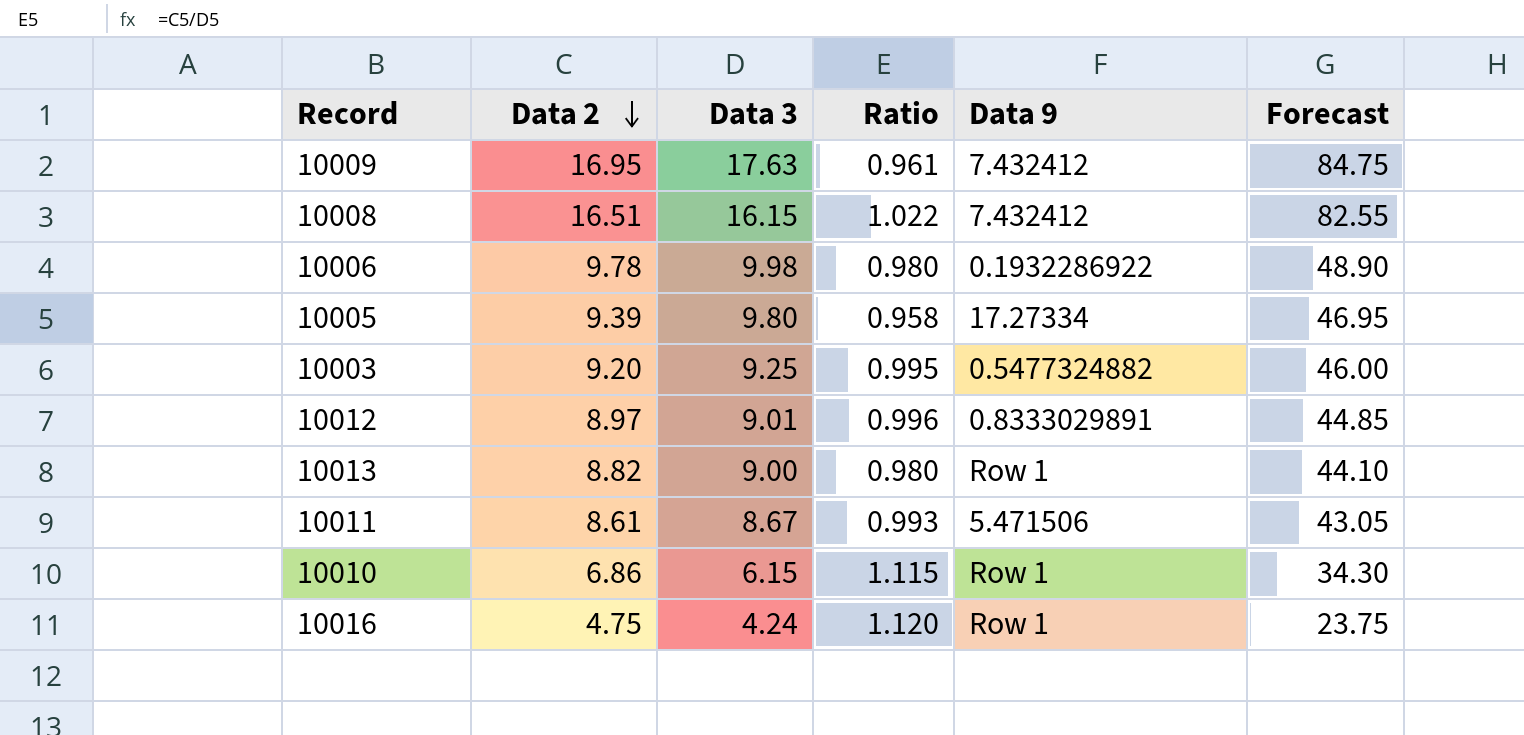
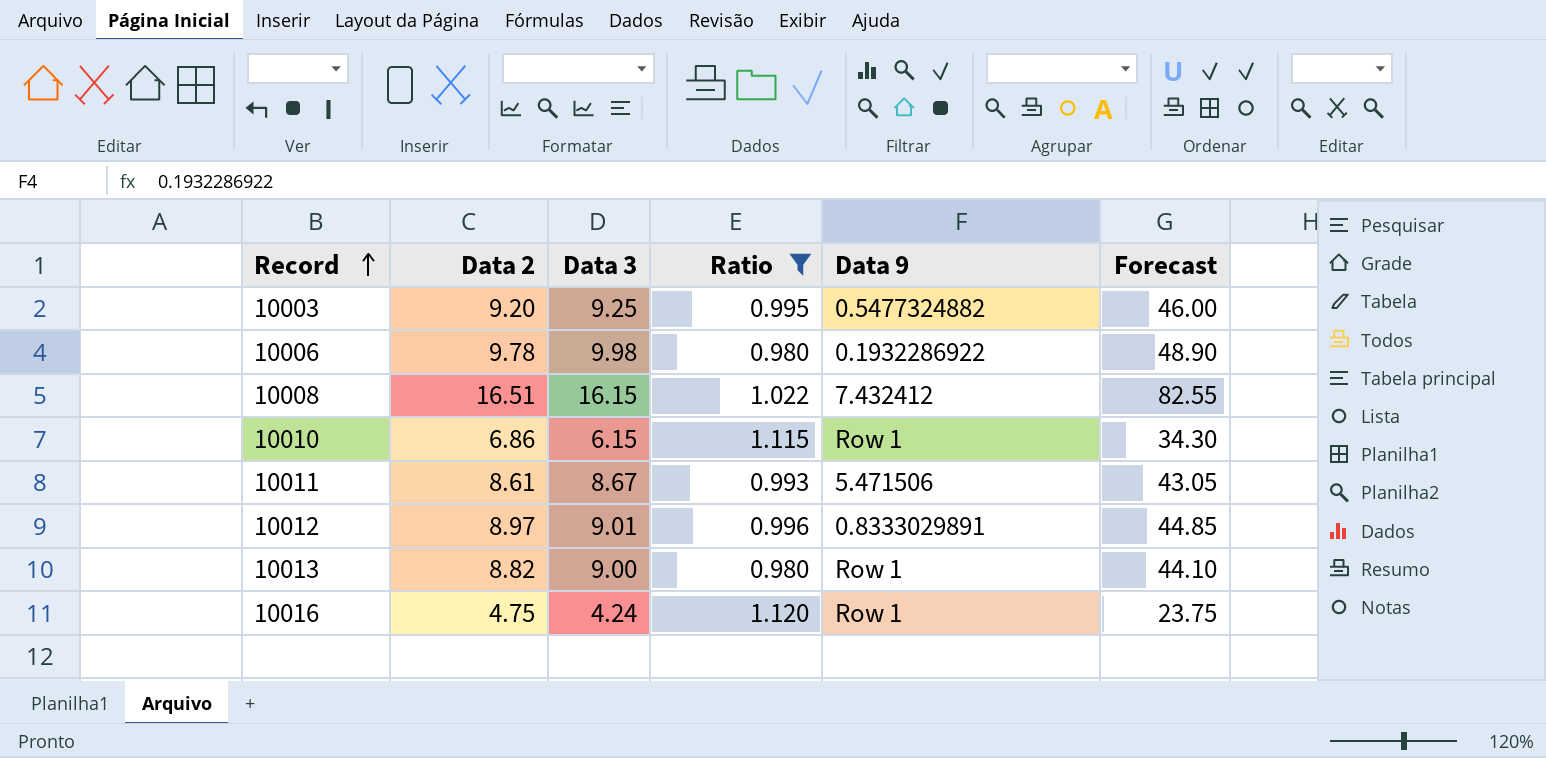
filter: none -> Ratio >= 0.980
row order: Data 2 descending -> Record ascending

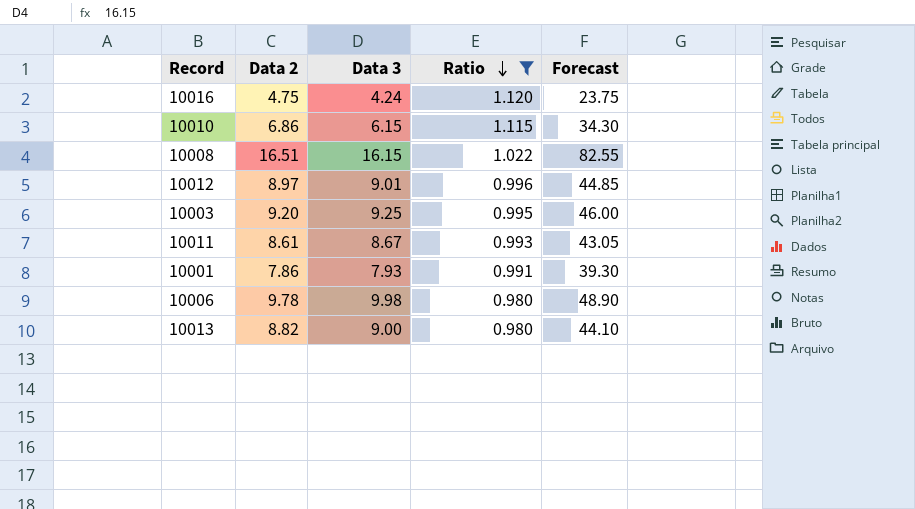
row order: Record ascending -> Ratio descending
column Data 9 | position: 5 -> none
row 10001: none -> 7.86 | 7.93 | 0.991 | 39.30

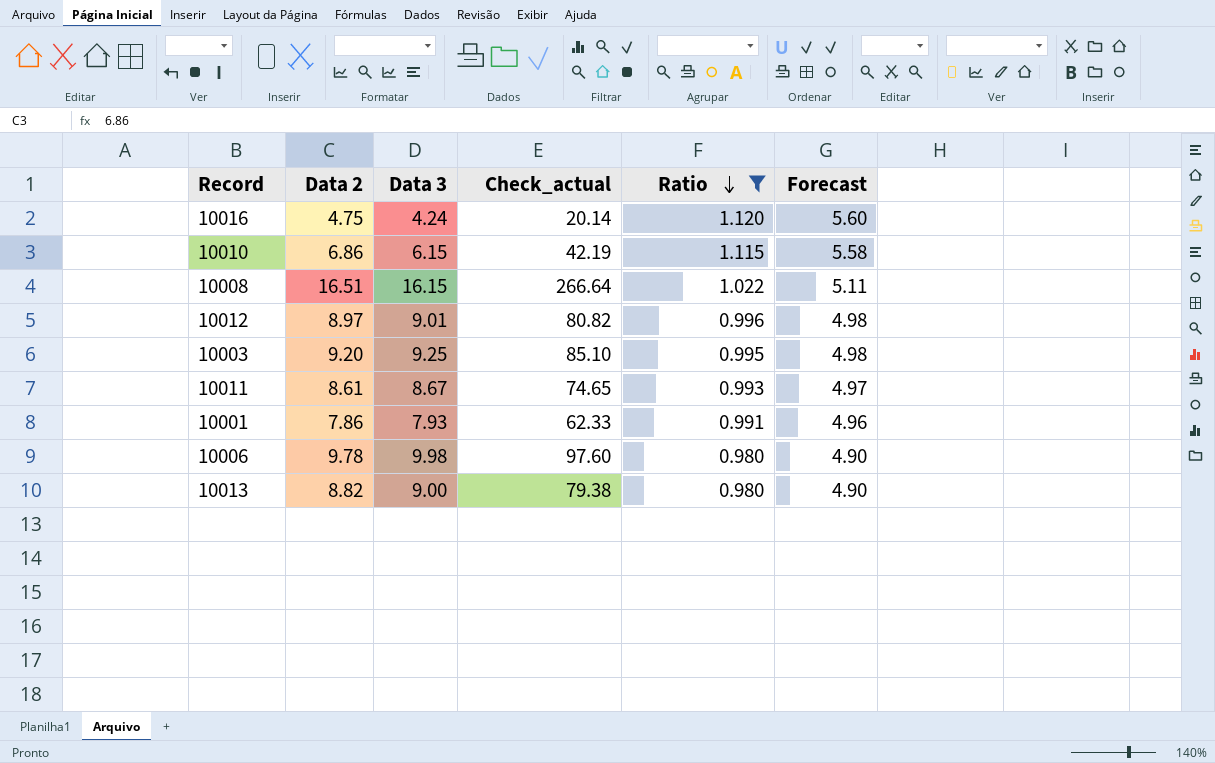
column Check_actual | formula: none -> [Data 2] * [Data 3]
column Forecast | formula: [Data 2] * 5 -> [Ratio] * 5

